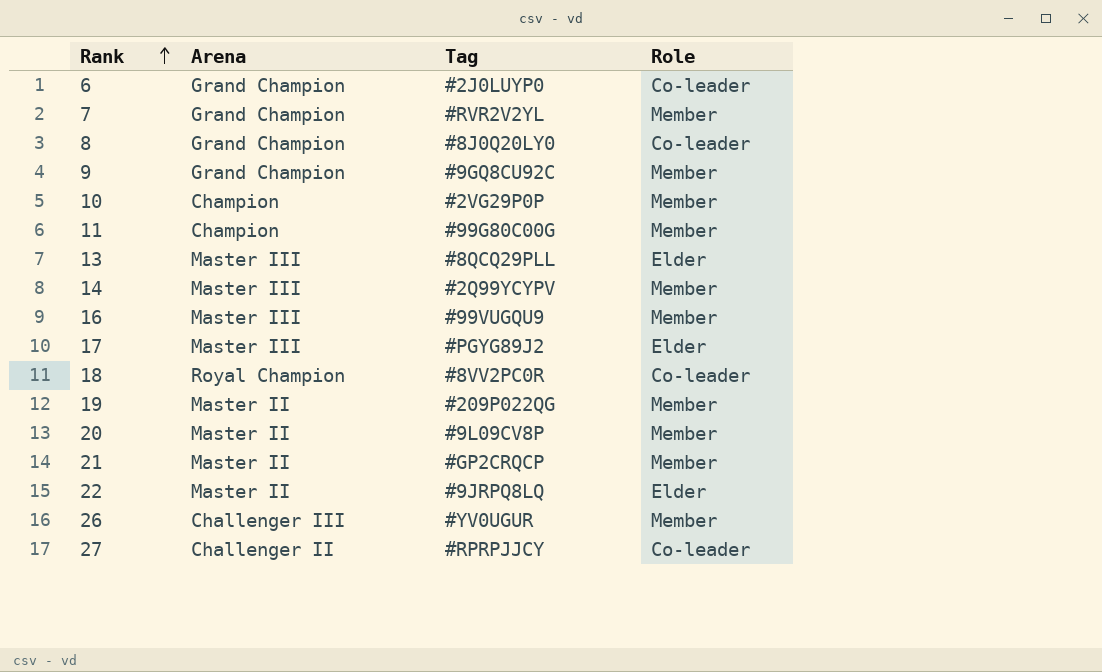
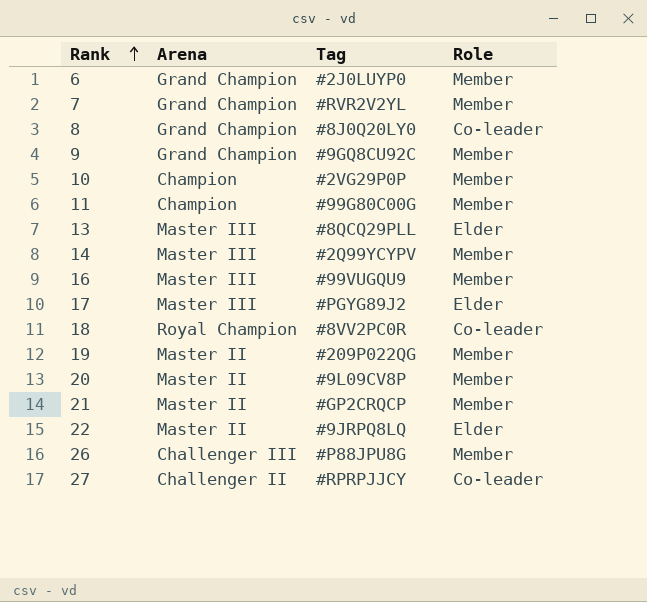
6 | Role: Co-leader -> Member
26 | Tag: #YV0UGUR -> #P88JPU8G

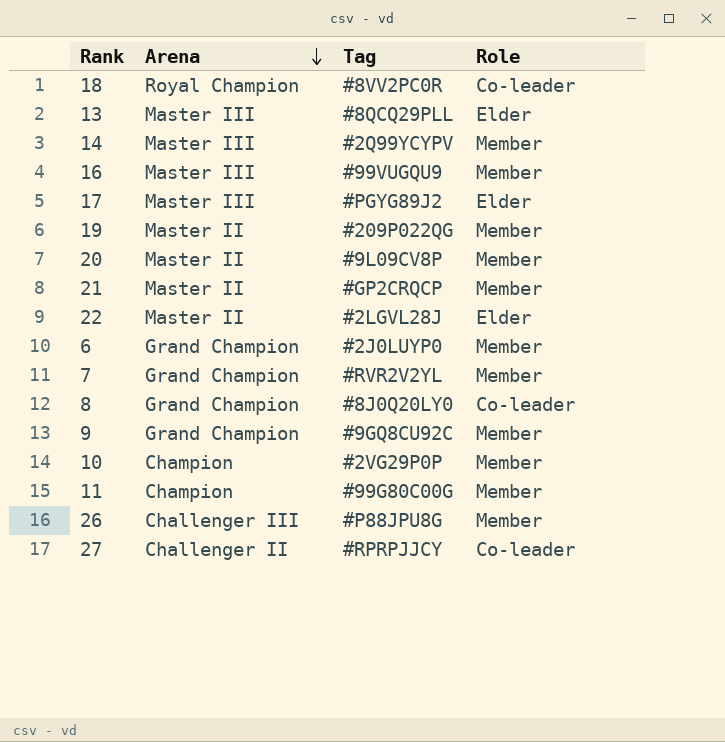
row order: Rank ascending -> Arena descending
22 | Tag: #9JRPQ8LQ -> #2LGVL28J

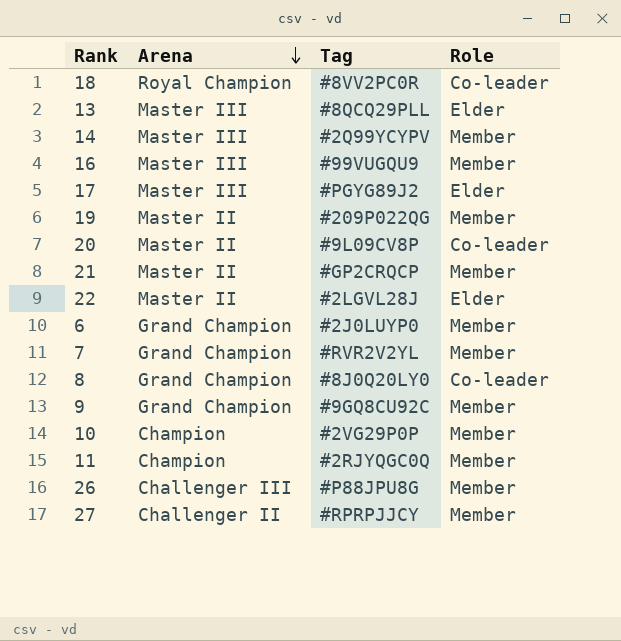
20 | Role: Member -> Co-leader
11 | Tag: #99G80C00G -> #2RJYQGC0Q
27 | Role: Co-leader -> Member

